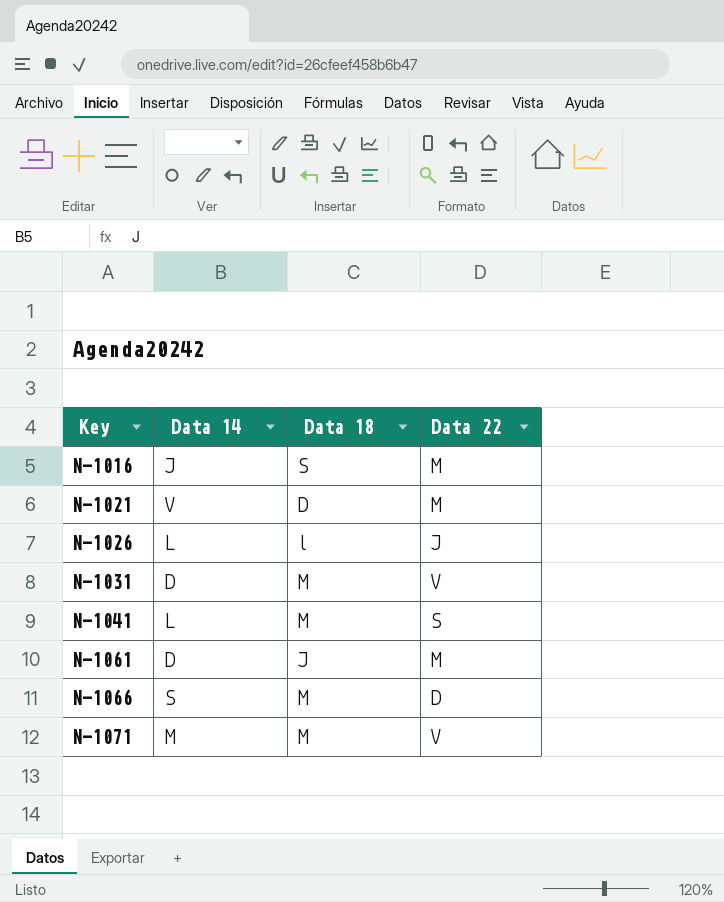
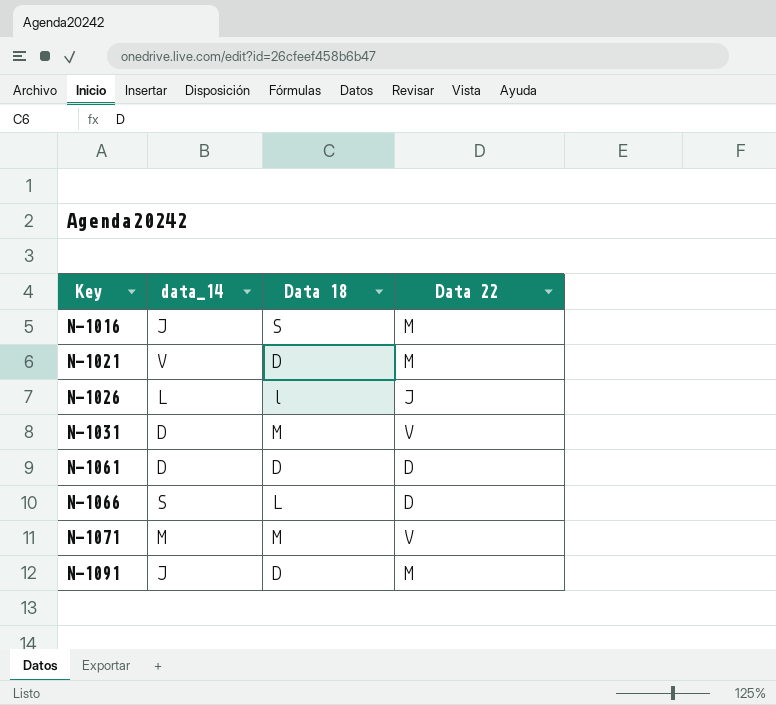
column name: Data 14 -> data_14
row N-1041: L | M | S -> none
N-1061 | Data 18: J -> D
N-1061 | Data 22: M -> D
N-1066 | Data 18: M -> L
row N-1091: none -> J | D | M

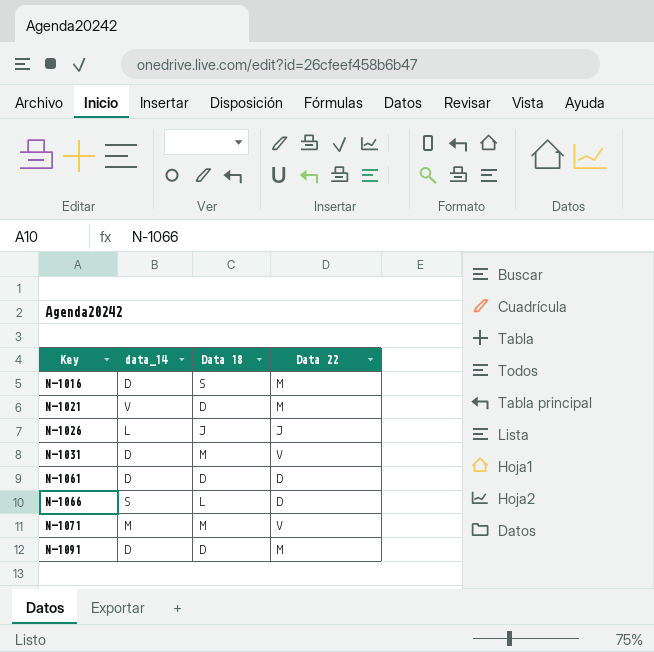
N-1016 | data_14: J -> D
N-1026 | Data 18: l -> J
N-1091 | data_14: J -> D

